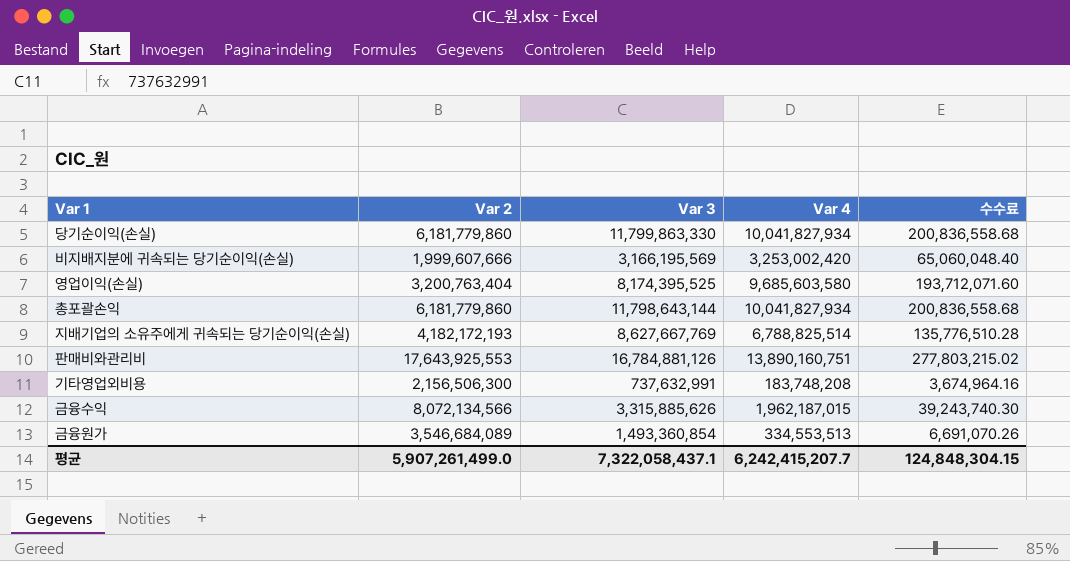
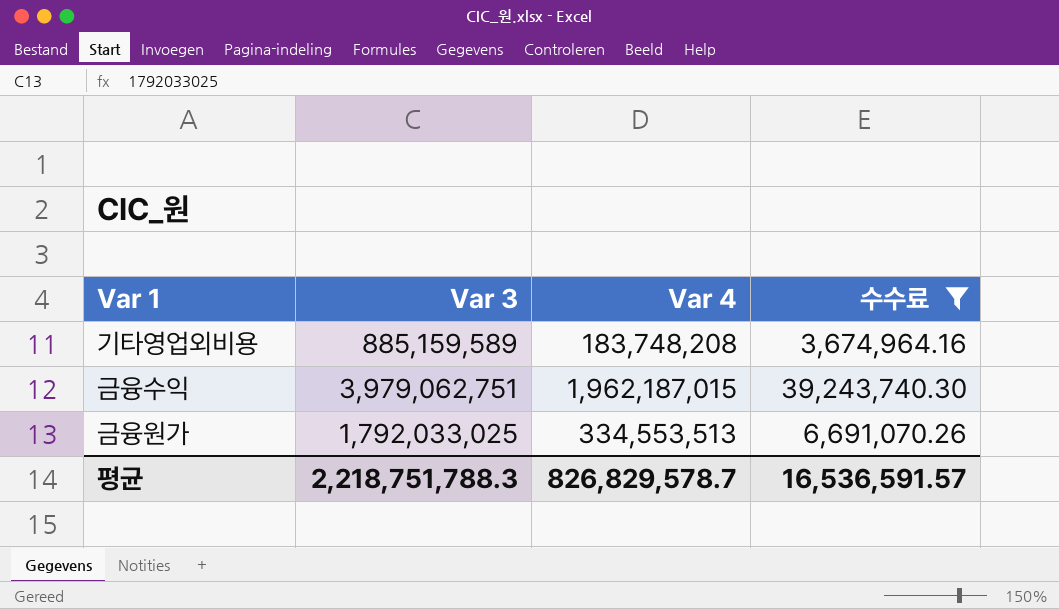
filter: none -> 수수료 <= 39,243,740.30
column Var 2 | position: 2 -> none
기타영업외비용 | Var 3: 737,632,991 -> 885,159,589
금융수익 | Var 3: 3,315,885,626 -> 3,979,062,751
금융원가 | Var 3: 1,493,360,854 -> 1,792,033,025
평균 | Var 3: 7,322,058,437.1 -> 2,218,751,788.3
평균 | Var 4: 6,242,415,207.7 -> 826,829,578.7
평균 | 수수료: 124,848,304.15 -> 16,536,591.57

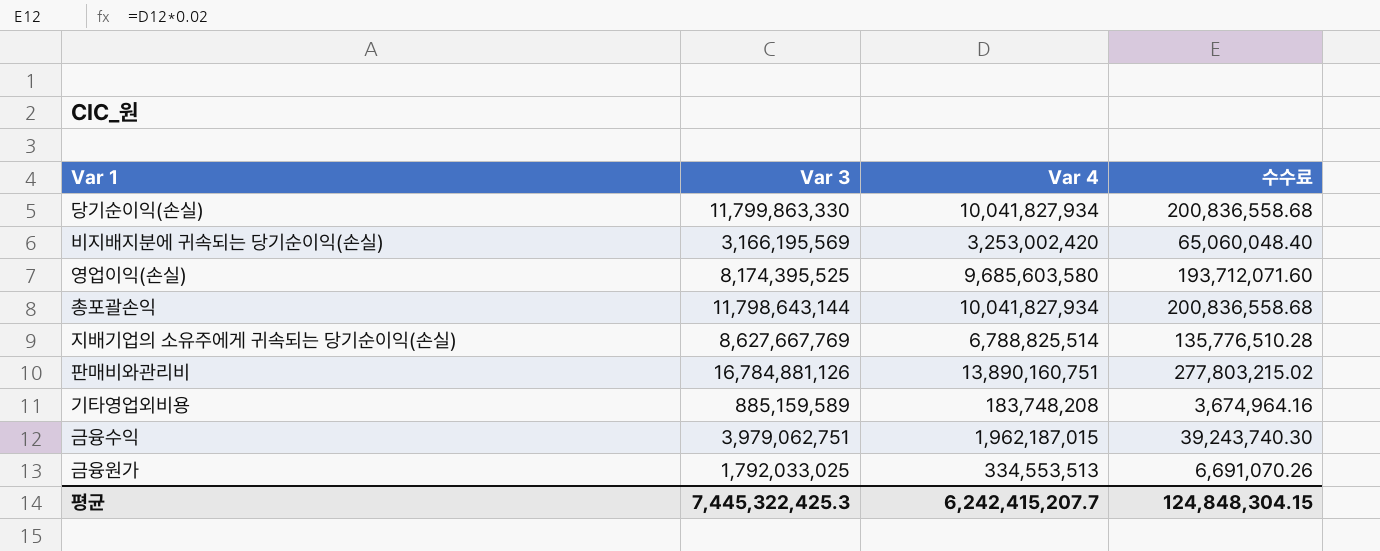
filter: 수수료 <= 39,243,740.30 -> none
평균 | Var 3: 2,218,751,788.3 -> 7,445,322,425.3
평균 | Var 4: 826,829,578.7 -> 6,242,415,207.7
평균 | 수수료: 16,536,591.57 -> 124,848,304.15

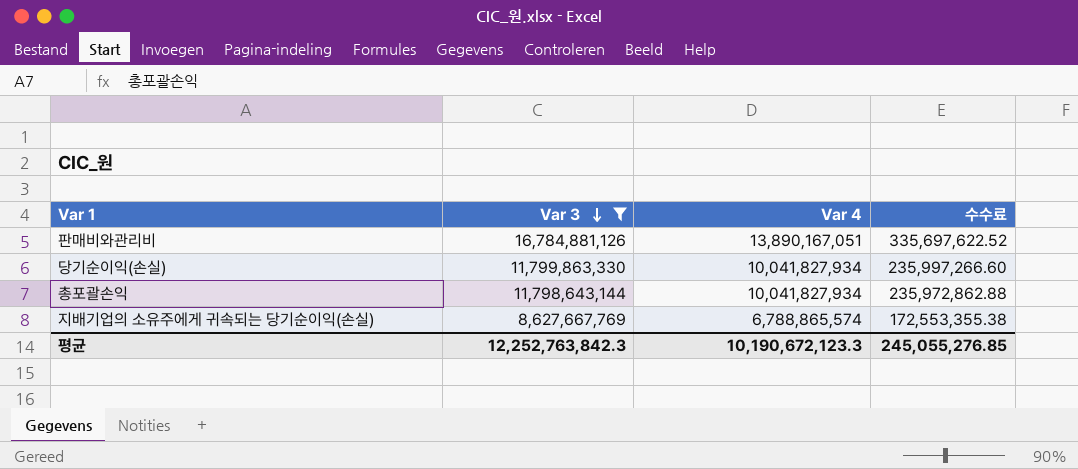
filter: none -> Var 3 >= 8,627,667,769
row order: none -> Var 3 descending
column 수수료 | formula: [Var 4] * 0.02 -> [Var 3] * 0.02
판매비와관리비 | Var 4: 13,890,160,751 -> 13,890,167,051
지배기업의 소유주에게 귀속되는 당기순이익(손실) | Var 4: 6,788,825,514 -> 6,788,865,574
평균 | Var 3: 7,445,322,425.3 -> 12,252,763,842.3
평균 | Var 4: 6,242,415,207.7 -> 10,190,672,123.3
평균 | 수수료: 124,848,304.15 -> 245,055,276.85

